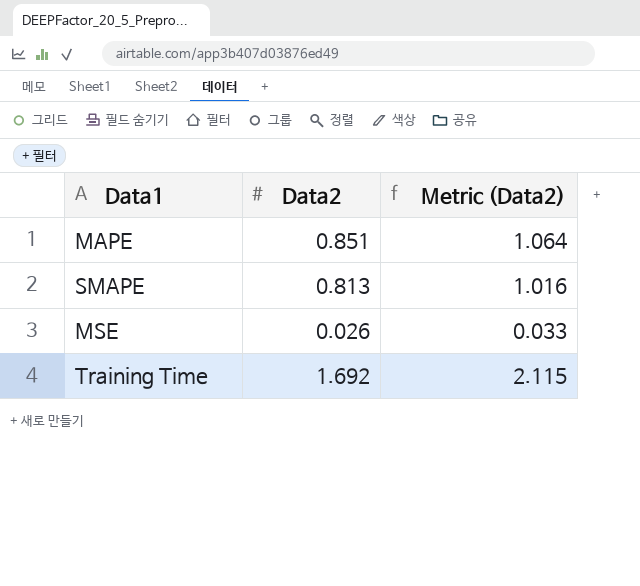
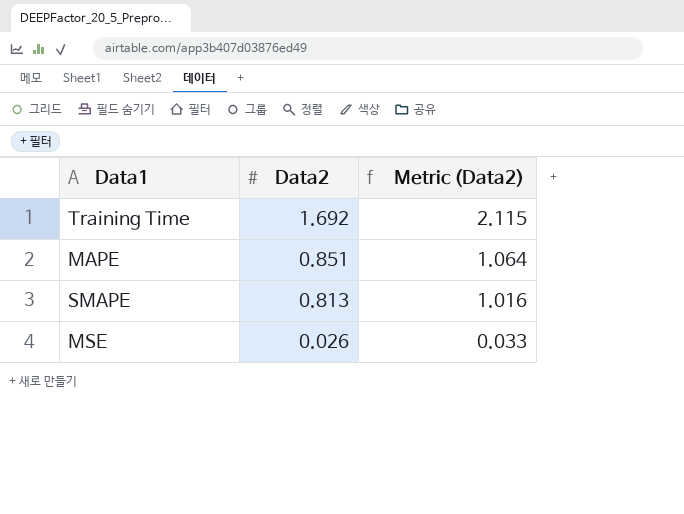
row order: none -> Data2 descending

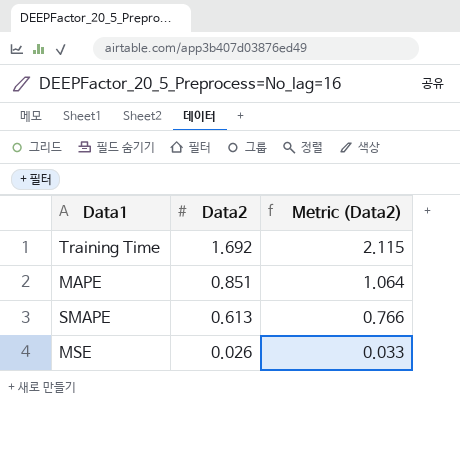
SMAPE | Data2: 0.813 -> 0.613
SMAPE | Metric (Data2): 1.016 -> 0.766

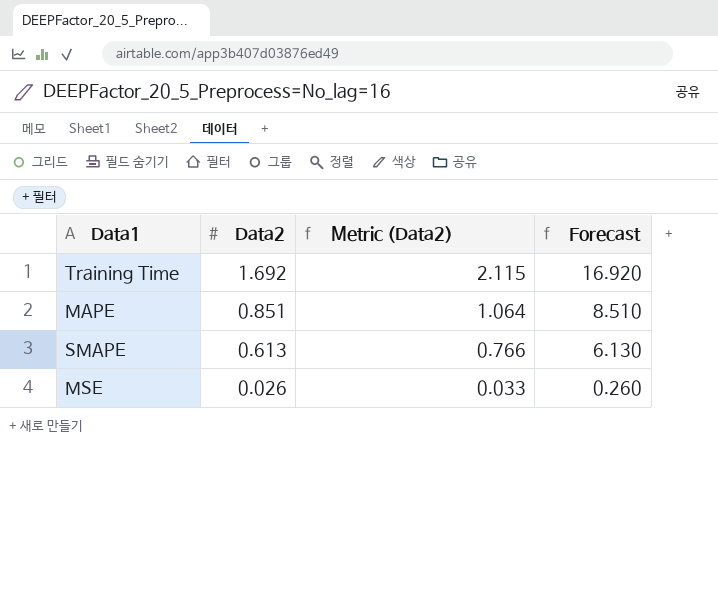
column Forecast | formula: none -> [Data2] * 10

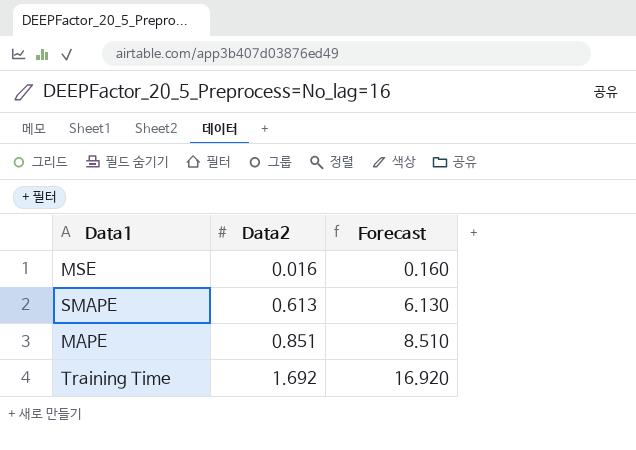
row order: Data2 descending -> Data2 ascending
column Metric (Data2) | formula: [Data2] * 1.25 -> none
MSE | Data2: 0.026 -> 0.016
MSE | Forecast: 0.260 -> 0.160

